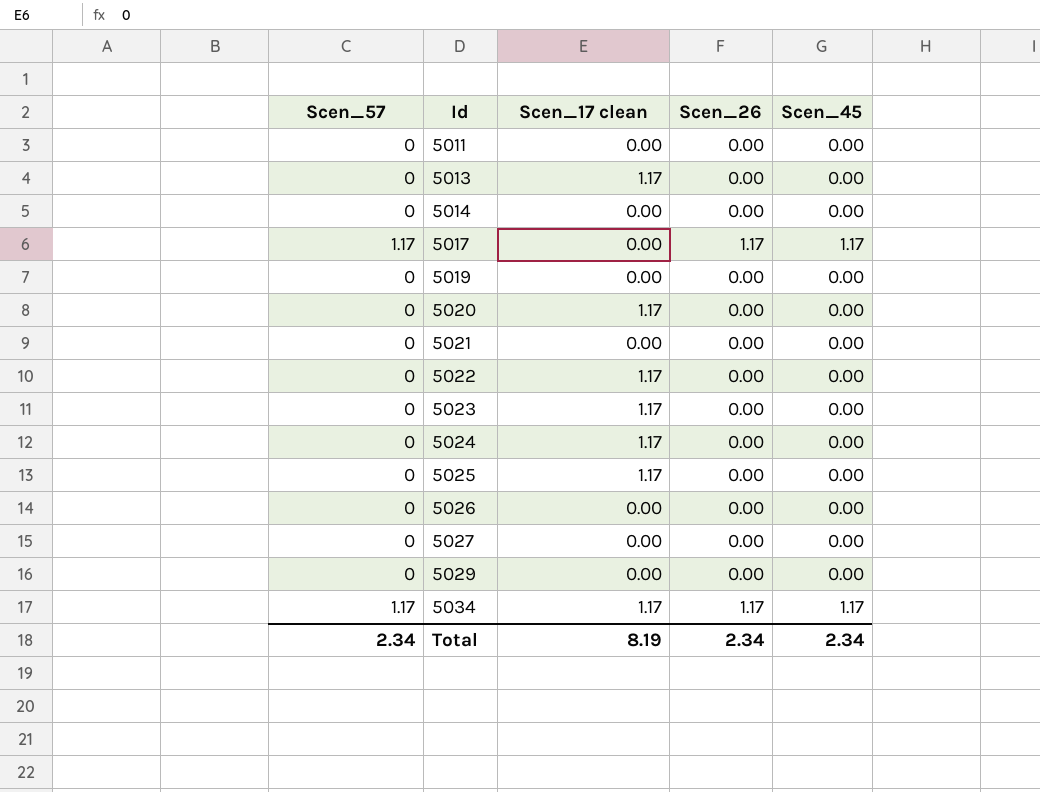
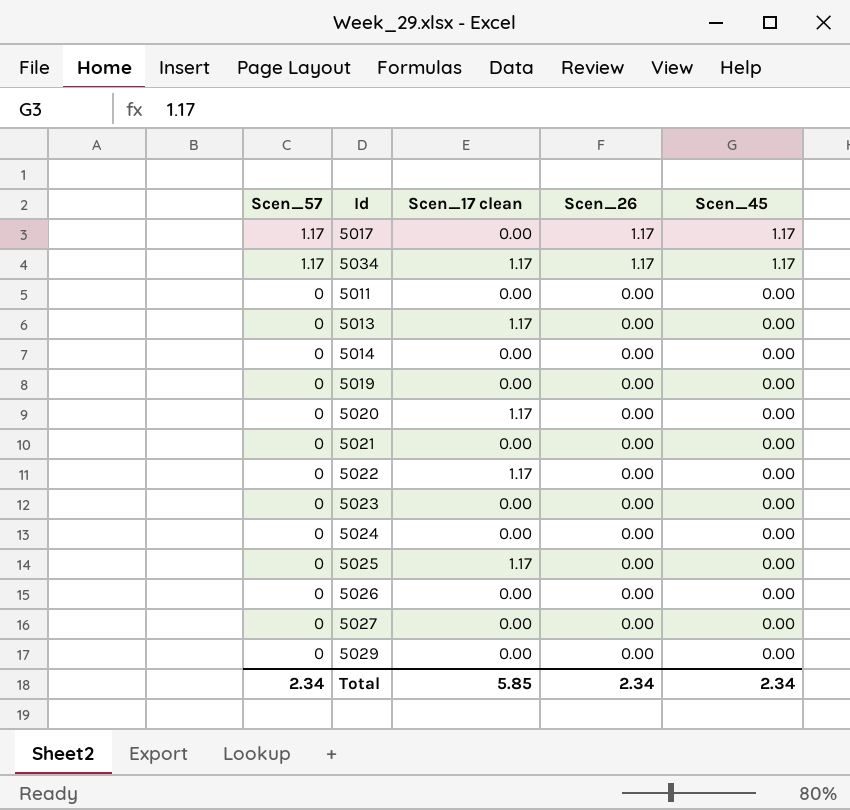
row order: Id ascending -> Scen_57 descending
5023 | Scen_17 clean: 1.17 -> 0.00
5024 | Scen_17 clean: 1.17 -> 0.00
Total | Scen_17 clean: 8.19 -> 5.85

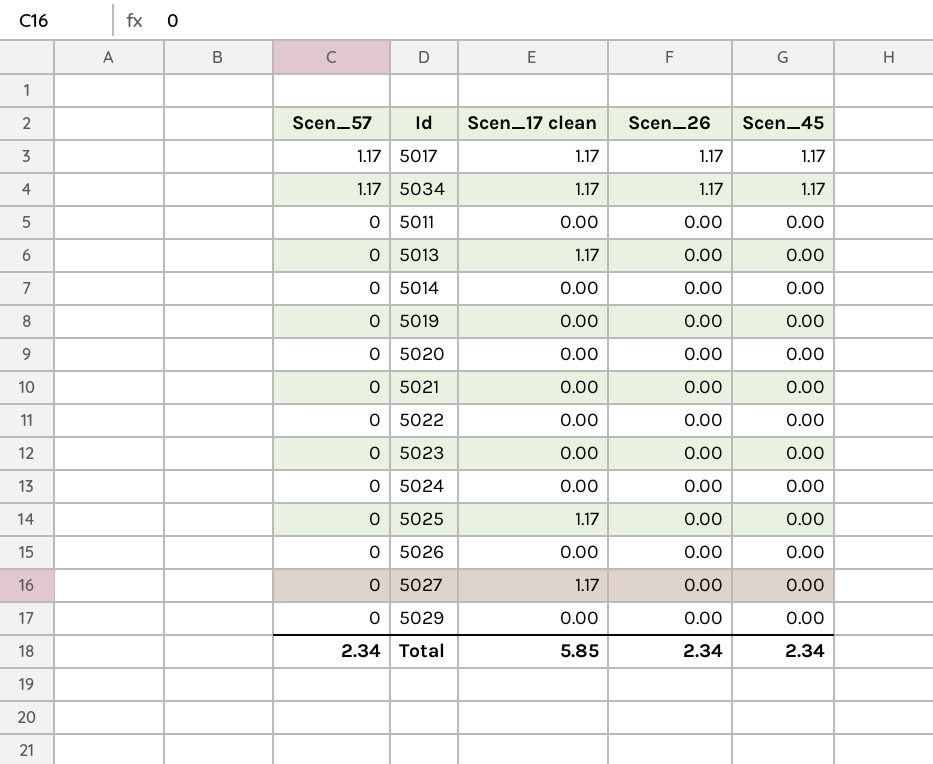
5017 | Scen_17 clean: 0.00 -> 1.17
5020 | Scen_17 clean: 1.17 -> 0.00
5022 | Scen_17 clean: 1.17 -> 0.00
5027 | Scen_17 clean: 0.00 -> 1.17

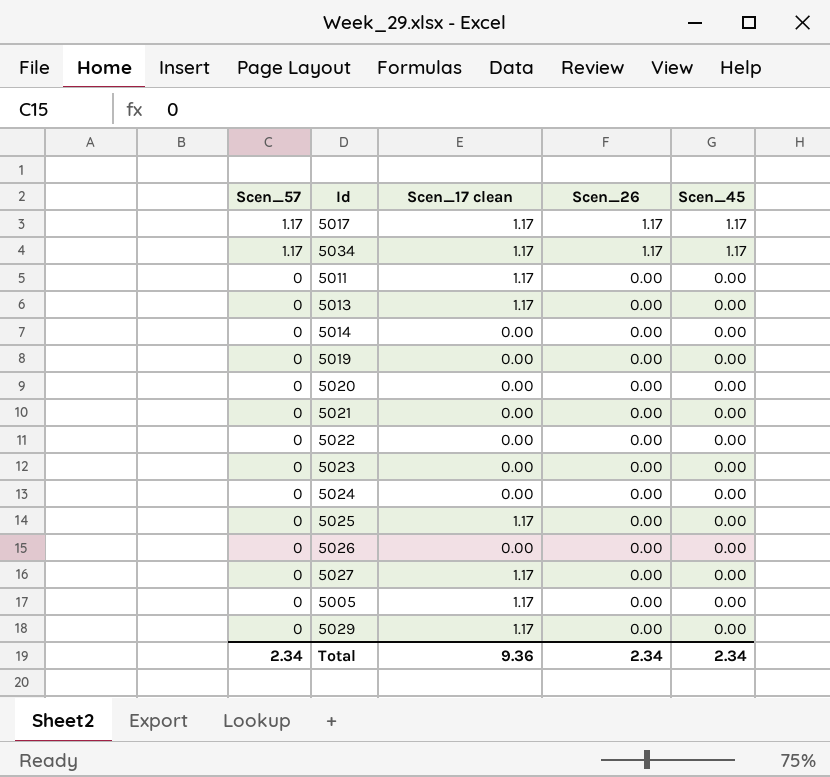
5011 | Scen_17 clean: 0.00 -> 1.17
row 5005: none -> 0 | 1.17 | 0.00 | 0.00
5029 | Scen_17 clean: 0.00 -> 1.17
Total | Scen_17 clean: 5.85 -> 9.36

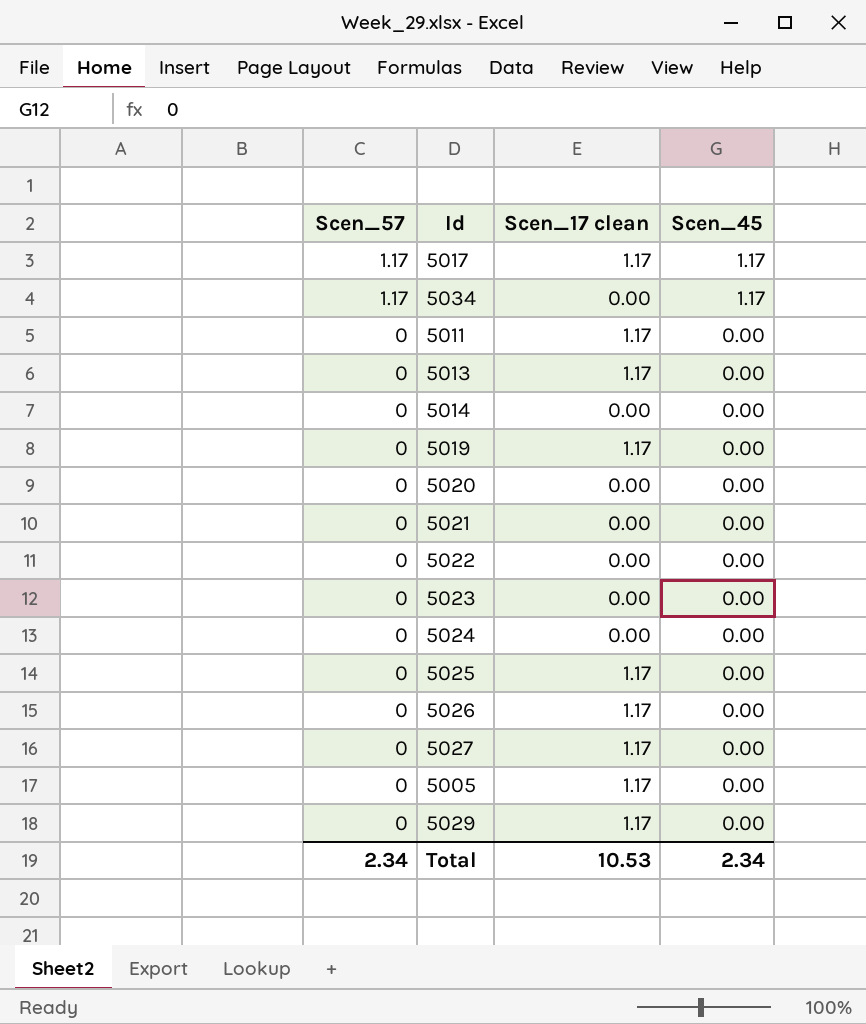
column Scen_26 | position: 4 -> none
5034 | Scen_17 clean: 1.17 -> 0.00
5019 | Scen_17 clean: 0.00 -> 1.17
5026 | Scen_17 clean: 0.00 -> 1.17
Total | Scen_17 clean: 9.36 -> 10.53

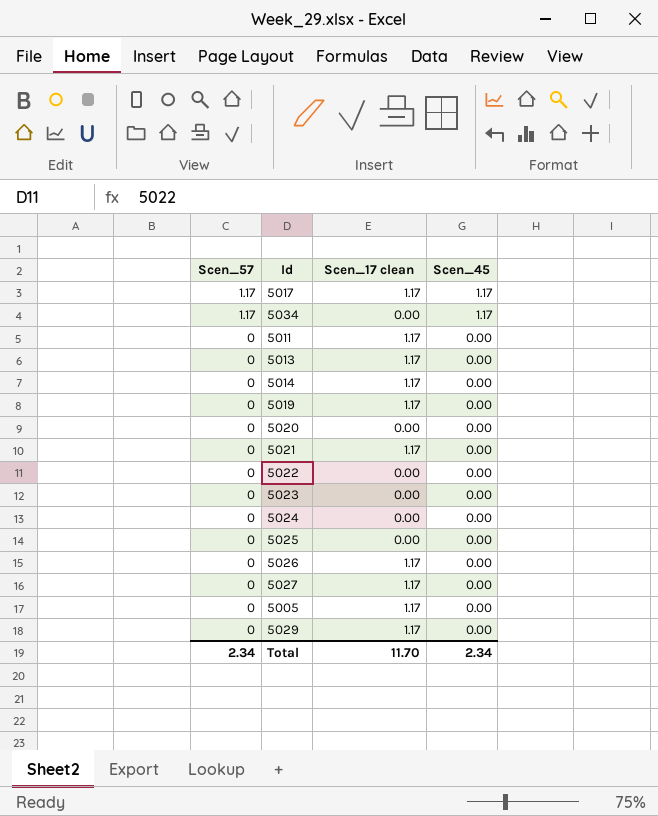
5014 | Scen_17 clean: 0.00 -> 1.17
5021 | Scen_17 clean: 0.00 -> 1.17
5025 | Scen_17 clean: 1.17 -> 0.00
Total | Scen_17 clean: 10.53 -> 11.70

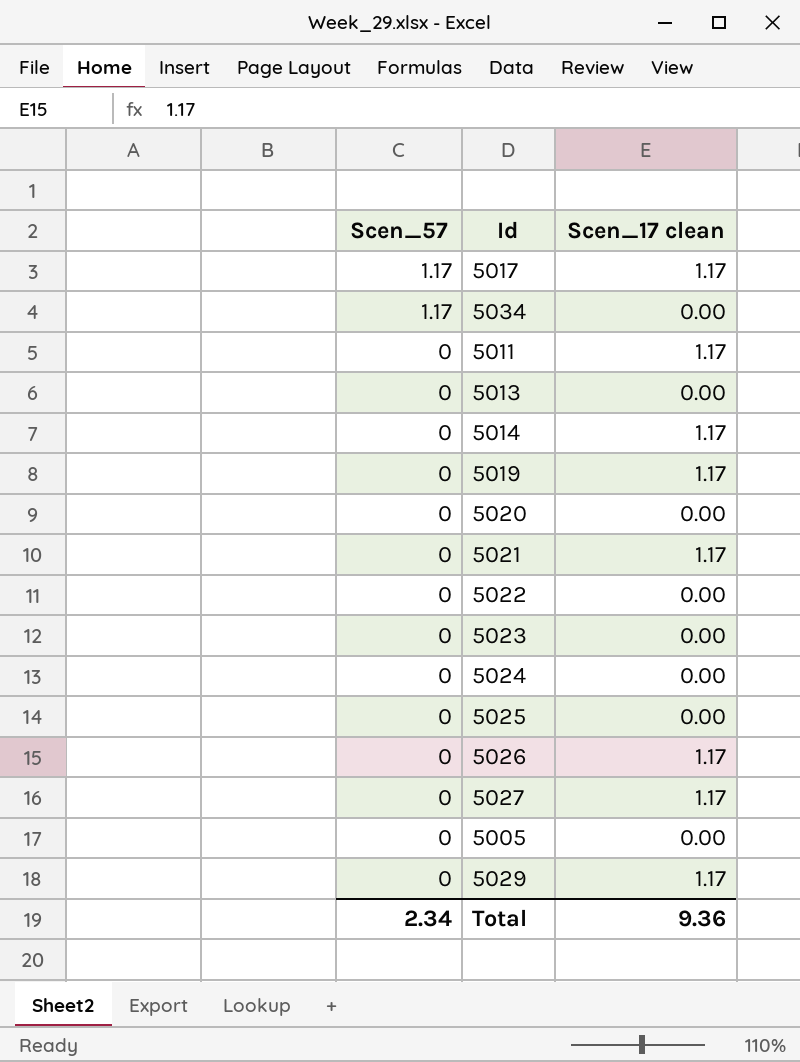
column Scen_45 | position: 4 -> none
5013 | Scen_17 clean: 1.17 -> 0.00
5005 | Scen_17 clean: 1.17 -> 0.00
Total | Scen_17 clean: 11.70 -> 9.36

